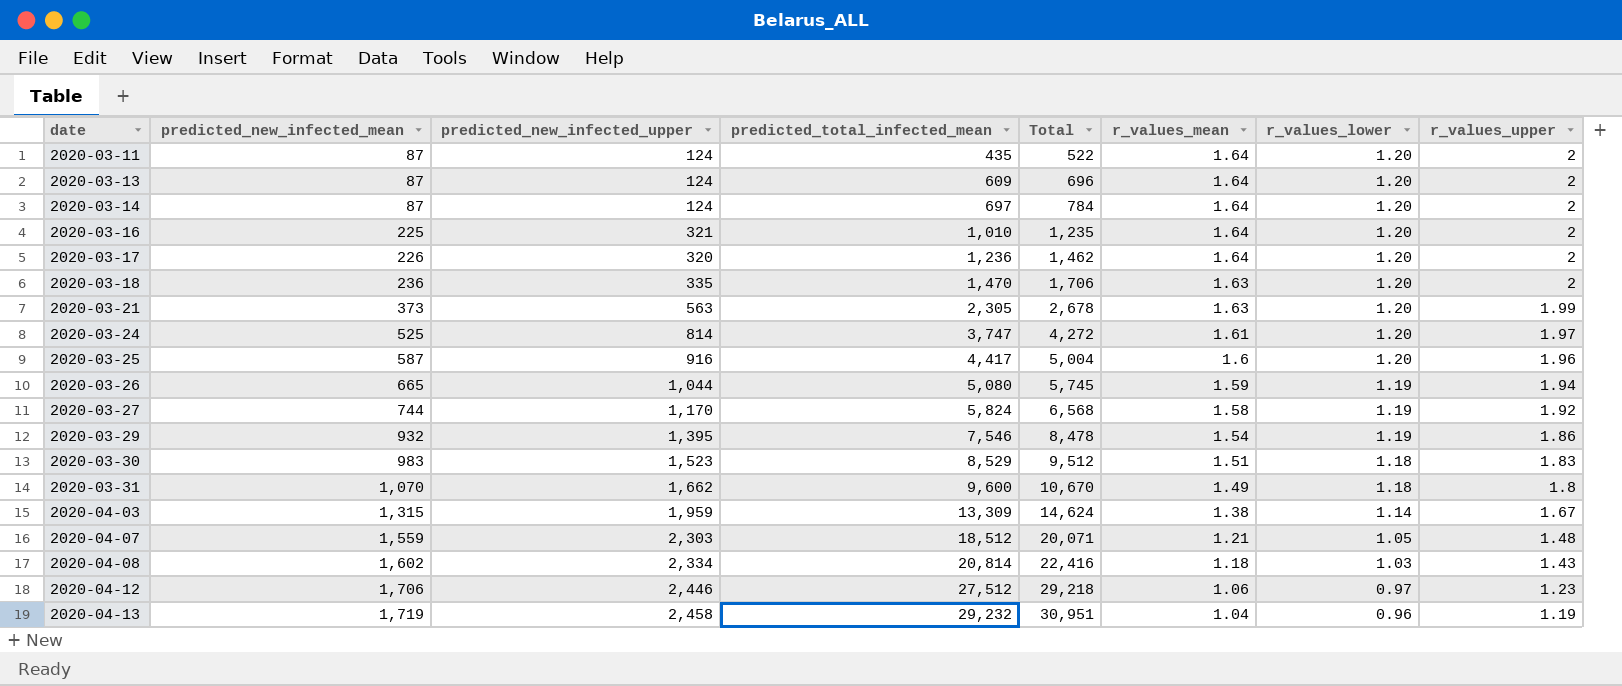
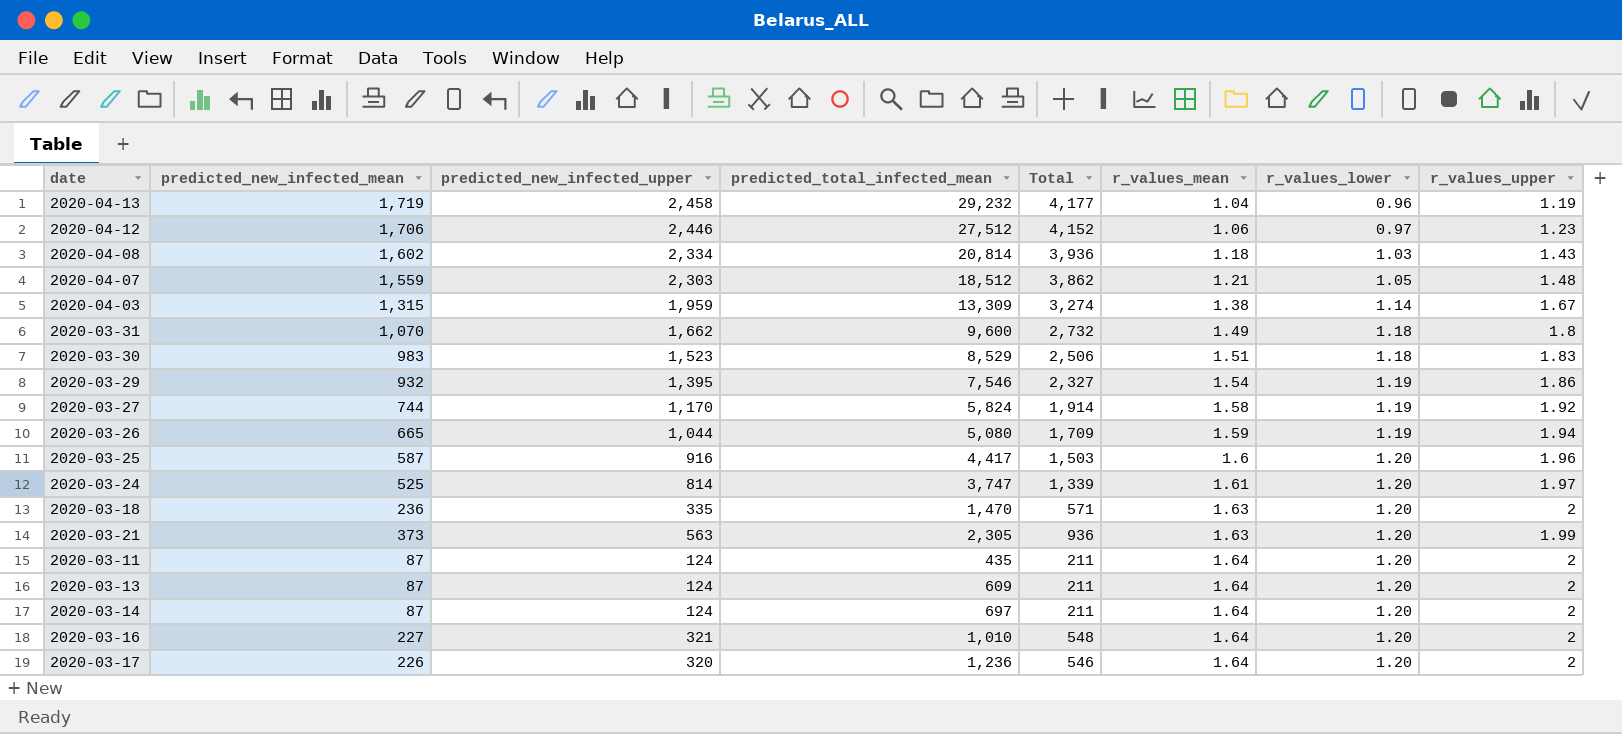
row order: date ascending -> r_values_mean ascending
column Total | formula: [predicted_new_infected_mean] + [predicted_total_infected_mean] -> [predicted_new_infected_mean] + [predicted_new_infected_upper]
2020-03-16 | predicted_new_infected_mean: 225 -> 227

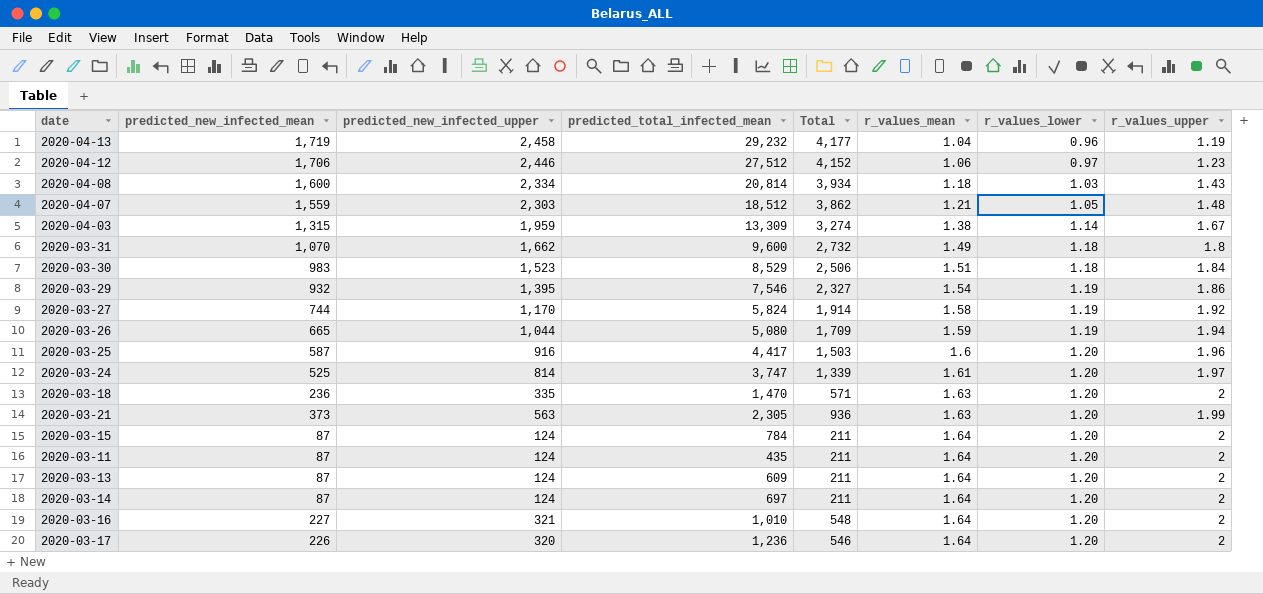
2020-04-08 | predicted_new_infected_mean: 1,602 -> 1,600
2020-04-08 | Total: 3,936 -> 3,934
2020-03-30 | r_values_upper: 1.83 -> 1.84
row 2020-03-15: none -> 87 | 124 | 784 | 211 | 1.64 | 1.20 | 2

